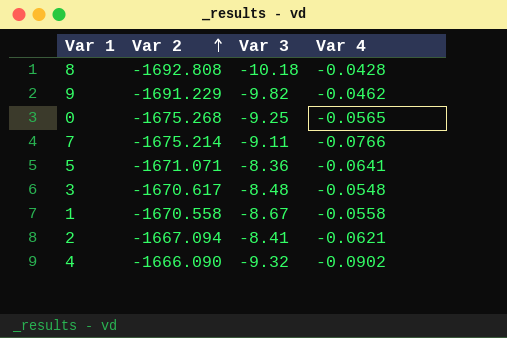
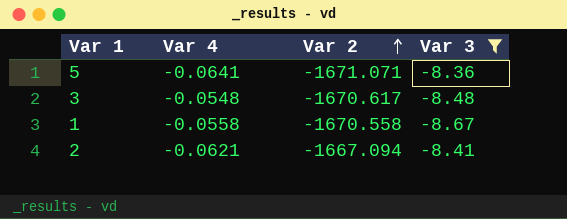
filter: none -> Var 3 >= -8.67
column Var 4 | position: 4 -> 2

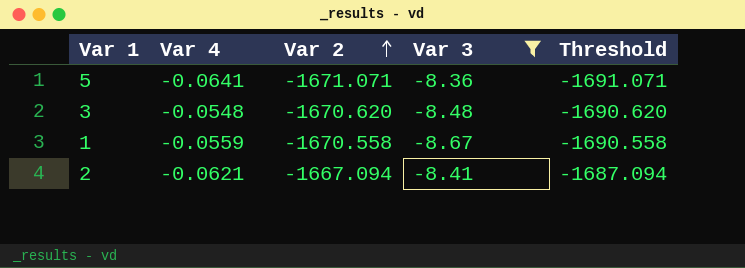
column Threshold | formula: none -> [Var 2] - 20
3 | Var 2: -1670.617 -> -1670.620
1 | Var 4: -0.0558 -> -0.0559

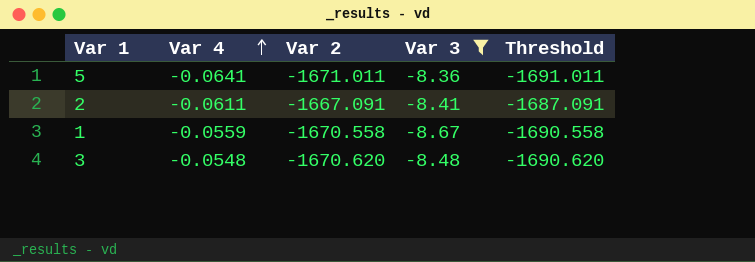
row order: Var 2 ascending -> Var 4 ascending
5 | Var 2: -1671.071 -> -1671.011
5 | Threshold: -1691.071 -> -1691.011
2 | Var 4: -0.0621 -> -0.0611
2 | Var 2: -1667.094 -> -1667.091
2 | Threshold: -1687.094 -> -1687.091

